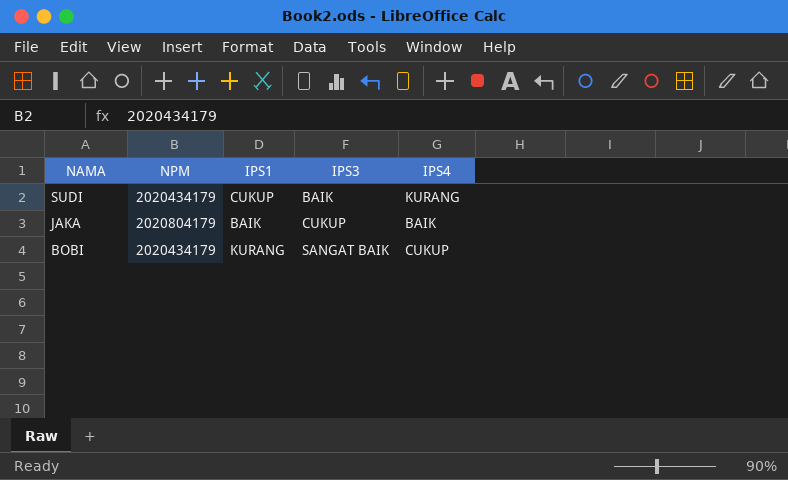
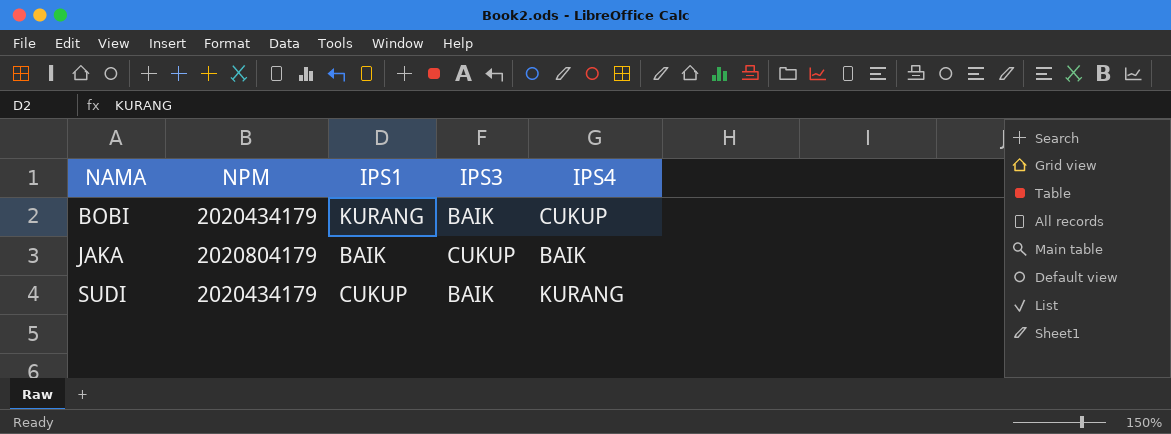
row order: NAMA descending -> NAMA ascending
BOBI | IPS3: SANGAT BAIK -> BAIK

